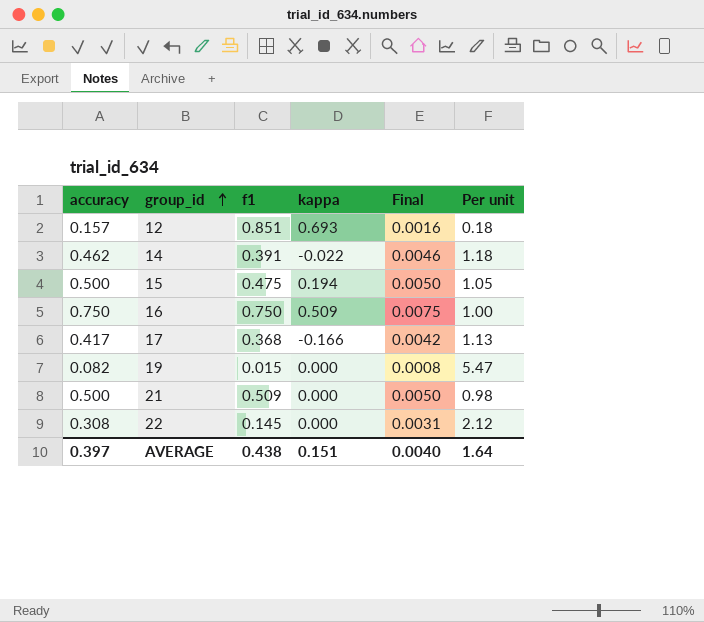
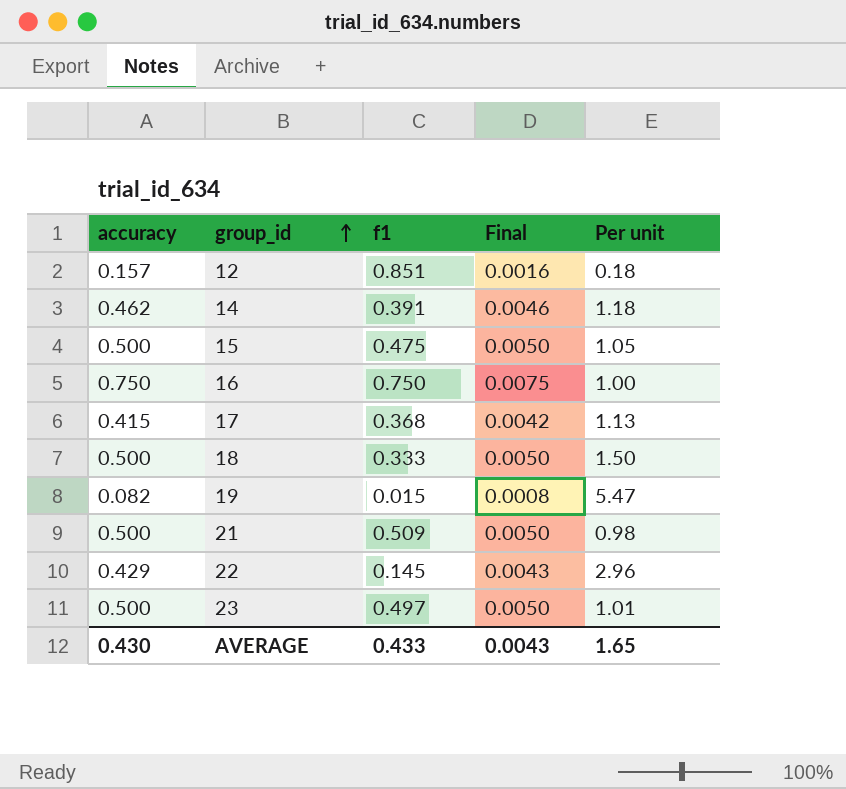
column kappa | position: 4 -> none
17 | accuracy: 0.417 -> 0.415
row 18: none -> 0.500 | 0.333 | 0.0050 | 1.50
22 | accuracy: 0.308 -> 0.429
22 | Final: 0.0031 -> 0.0043
22 | Per unit: 2.12 -> 2.96
row 23: none -> 0.500 | 0.497 | 0.0050 | 1.01
AVERAGE | accuracy: 0.397 -> 0.430
AVERAGE | f1: 0.438 -> 0.433
AVERAGE | Final: 0.0040 -> 0.0043
AVERAGE | Per unit: 1.64 -> 1.65

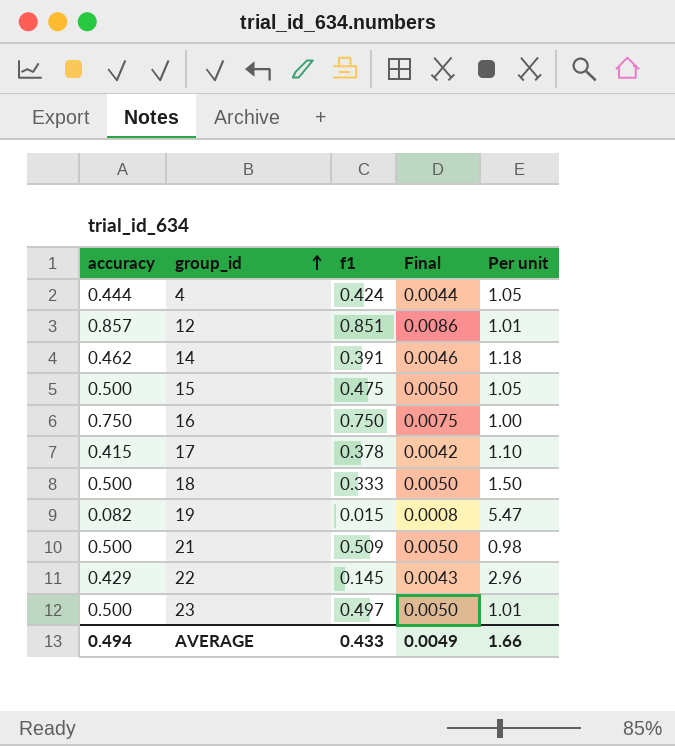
row 4: none -> 0.444 | 0.424 | 0.0044 | 1.05
12 | accuracy: 0.157 -> 0.857
12 | Final: 0.0016 -> 0.0086
12 | Per unit: 0.18 -> 1.01
17 | f1: 0.368 -> 0.378
17 | Per unit: 1.13 -> 1.10
AVERAGE | accuracy: 0.430 -> 0.494
AVERAGE | Final: 0.0043 -> 0.0049
AVERAGE | Per unit: 1.65 -> 1.66

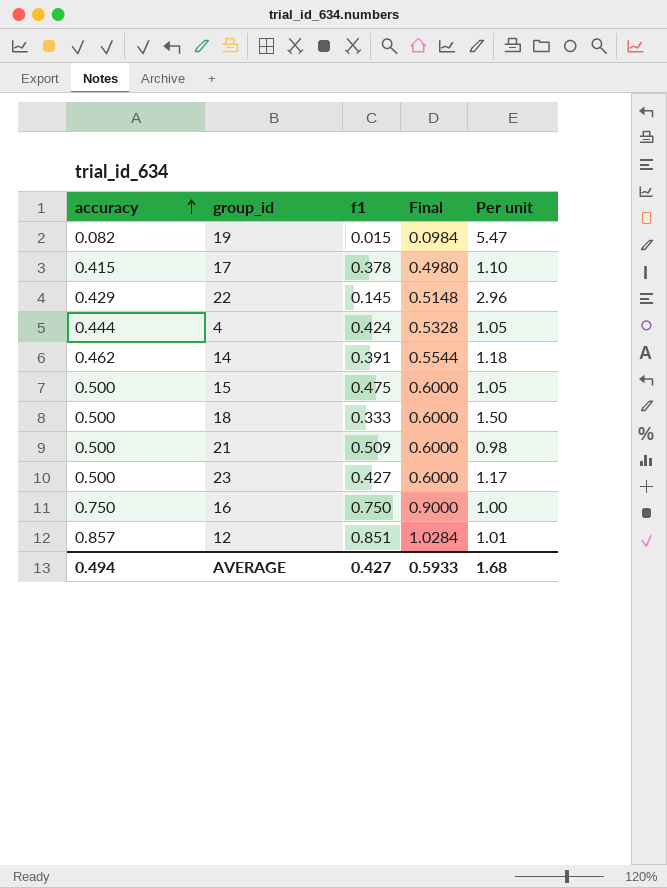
row order: group_id ascending -> accuracy ascending
column Final | formula: [accuracy] * 0.01 -> [accuracy] * 1.2
23 | f1: 0.497 -> 0.427
23 | Per unit: 1.01 -> 1.17
AVERAGE | f1: 0.433 -> 0.427
AVERAGE | Final: 0.0049 -> 0.5933
AVERAGE | Per unit: 1.66 -> 1.68

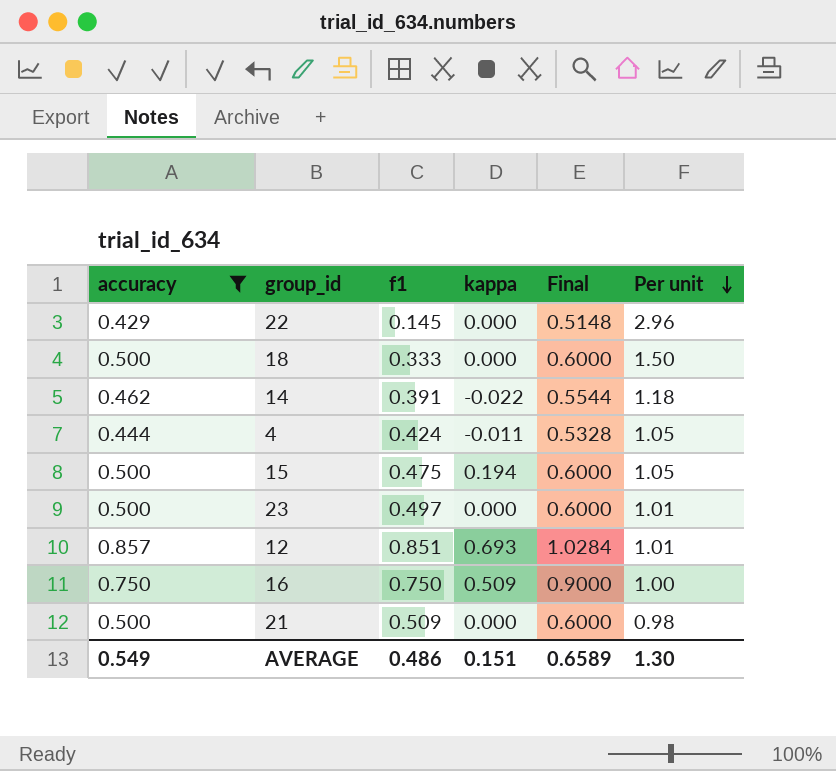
filter: none -> accuracy >= 0.429
row order: accuracy ascending -> Per unit descending
column kappa | position: none -> 4
23 | f1: 0.427 -> 0.497
23 | Per unit: 1.17 -> 1.01
AVERAGE | accuracy: 0.494 -> 0.549
AVERAGE | f1: 0.427 -> 0.486
AVERAGE | Final: 0.5933 -> 0.6589
AVERAGE | Per unit: 1.68 -> 1.30

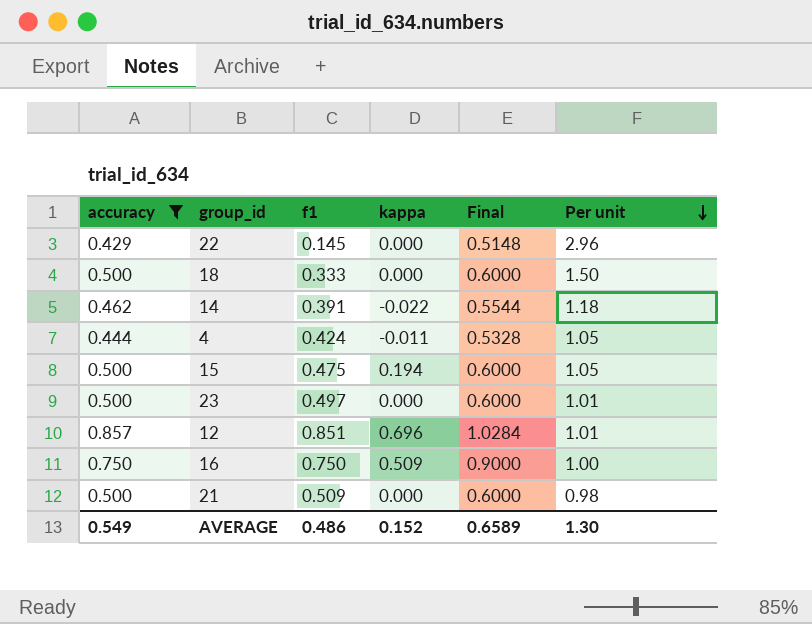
12 | kappa: 0.693 -> 0.696
AVERAGE | kappa: 0.151 -> 0.152

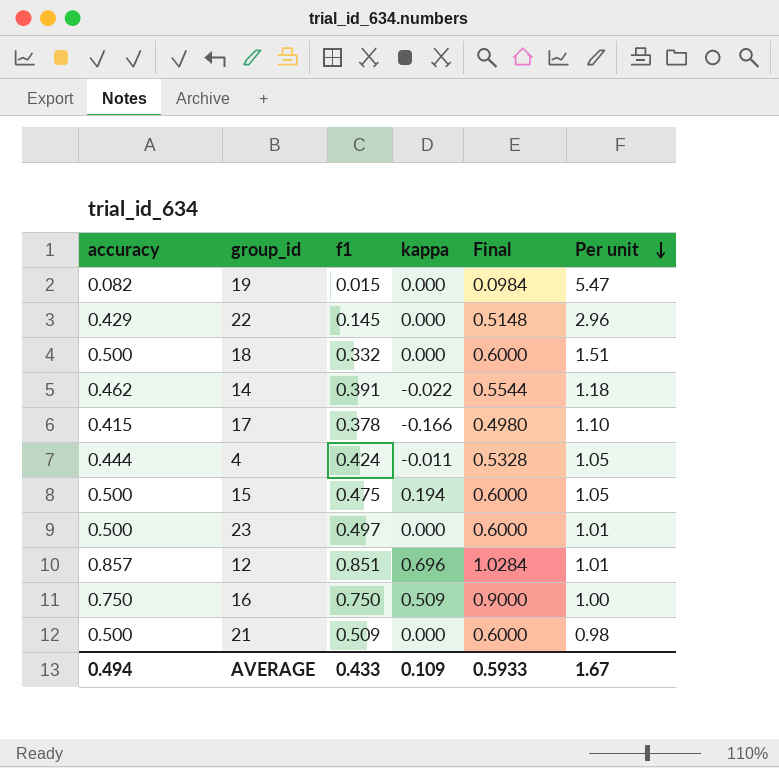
filter: accuracy >= 0.429 -> none
18 | f1: 0.333 -> 0.332
18 | Per unit: 1.50 -> 1.51
AVERAGE | accuracy: 0.549 -> 0.494
AVERAGE | f1: 0.486 -> 0.433
AVERAGE | kappa: 0.152 -> 0.109
AVERAGE | Final: 0.6589 -> 0.5933
AVERAGE | Per unit: 1.30 -> 1.67

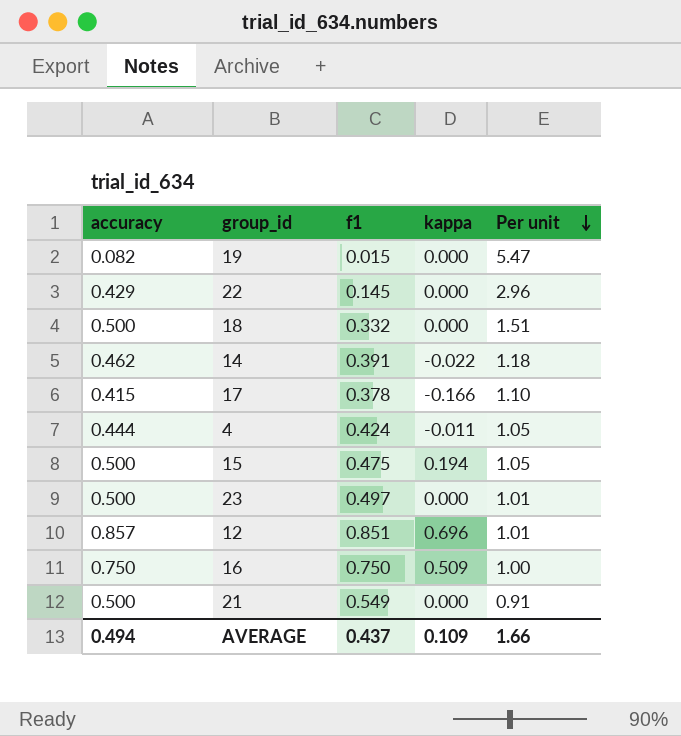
column Final | formula: [accuracy] * 1.2 -> none
21 | f1: 0.509 -> 0.549
21 | Per unit: 0.98 -> 0.91
AVERAGE | f1: 0.433 -> 0.437
AVERAGE | Per unit: 1.67 -> 1.66

